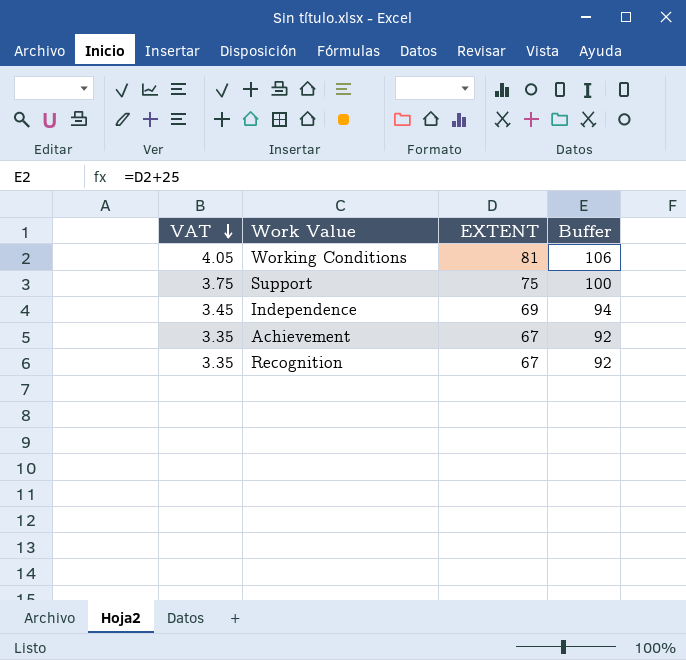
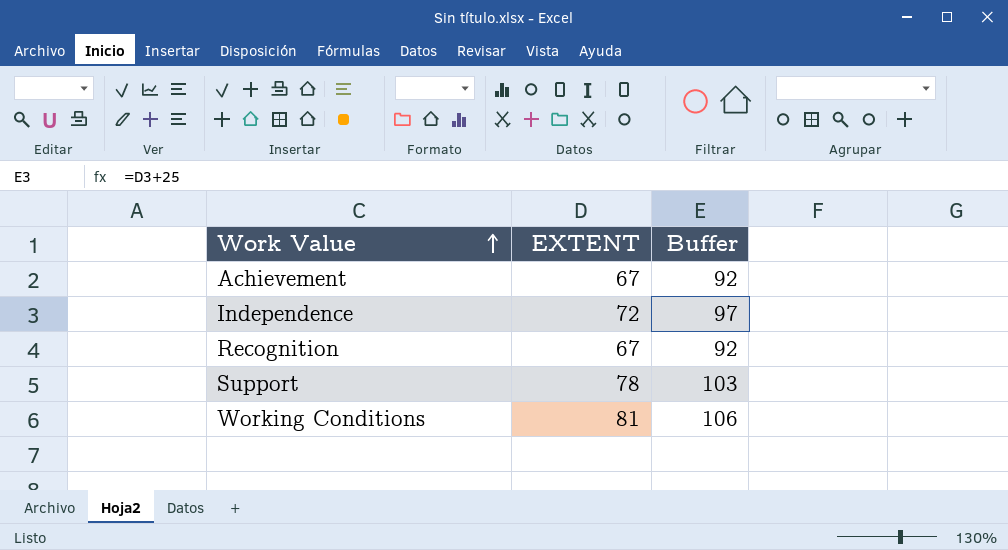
row order: VAT descending -> Work Value ascending
column VAT | formula: [EXTENT] * 0.05 -> none
Independence | EXTENT: 69 -> 72
Independence | Buffer: 94 -> 97
Support | EXTENT: 75 -> 78
Support | Buffer: 100 -> 103

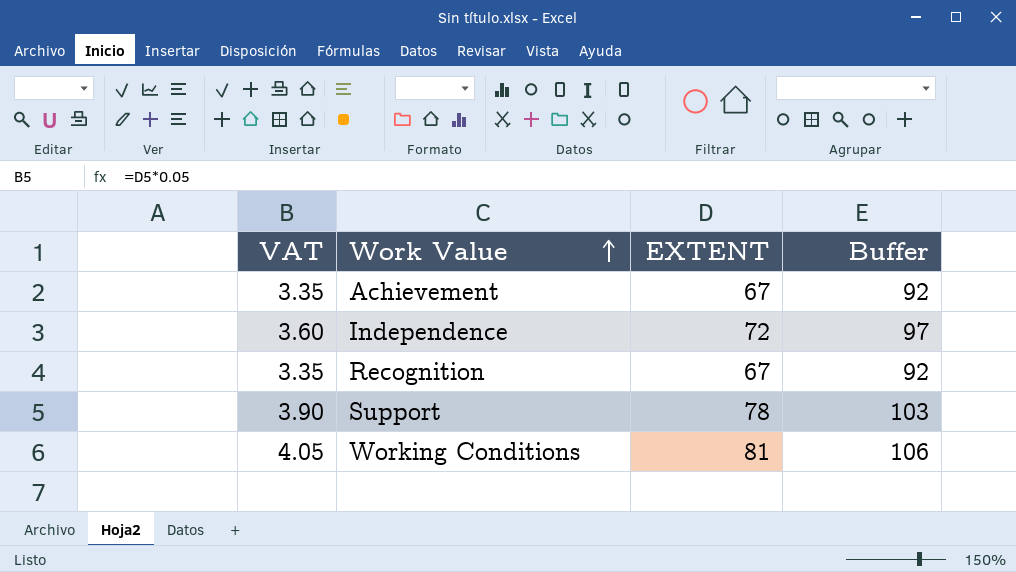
column VAT | formula: none -> [EXTENT] * 0.05

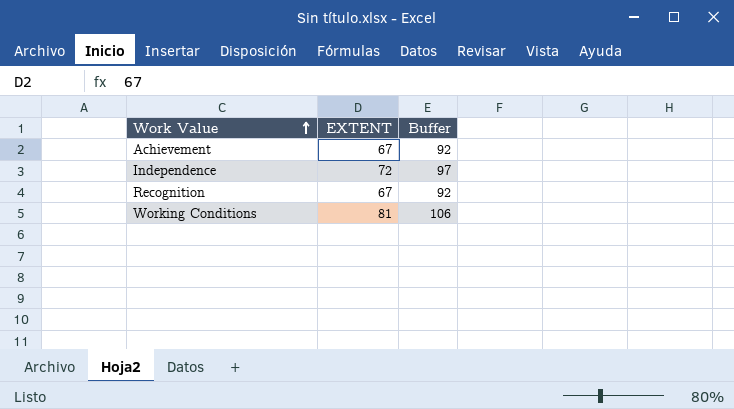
column VAT | formula: [EXTENT] * 0.05 -> none
row Support: 3.90 | 78 | 103 -> none

